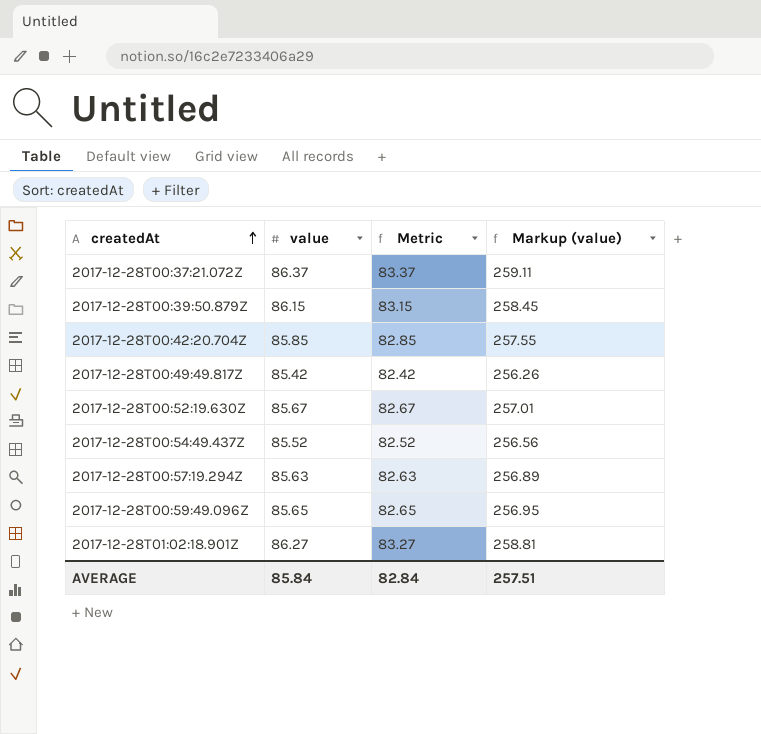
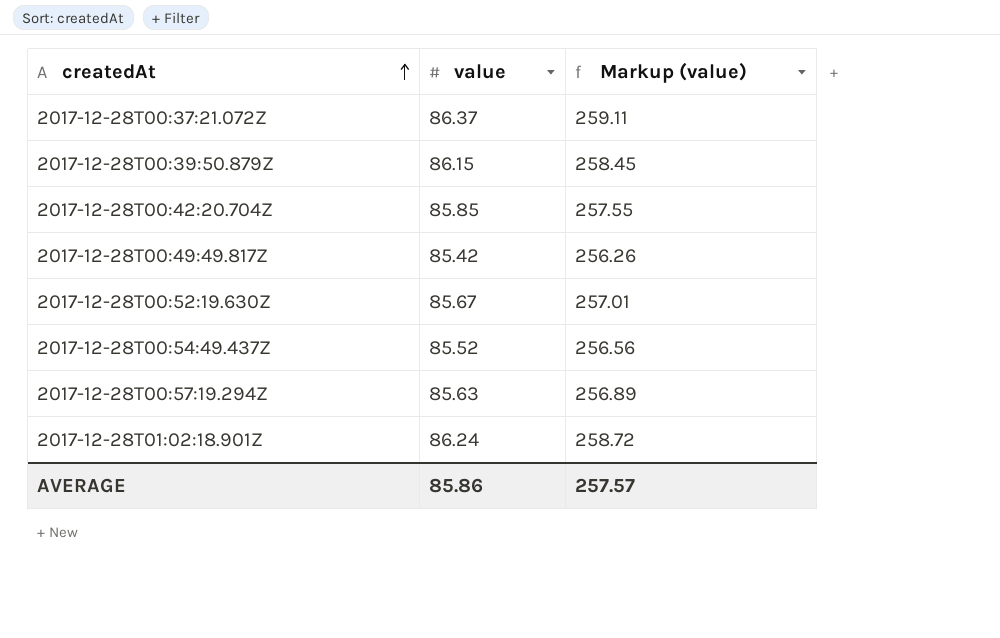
column Metric | formula: [value] - 3 -> none
row 2017-12-28T00:59:49.096Z: 85.65 | 82.65 | 256.95 -> none
2017-12-28T01:02:18.901Z | value: 86.27 -> 86.24
2017-12-28T01:02:18.901Z | Markup (value): 258.81 -> 258.72
AVERAGE | value: 85.84 -> 85.86
AVERAGE | Markup (value): 257.51 -> 257.57

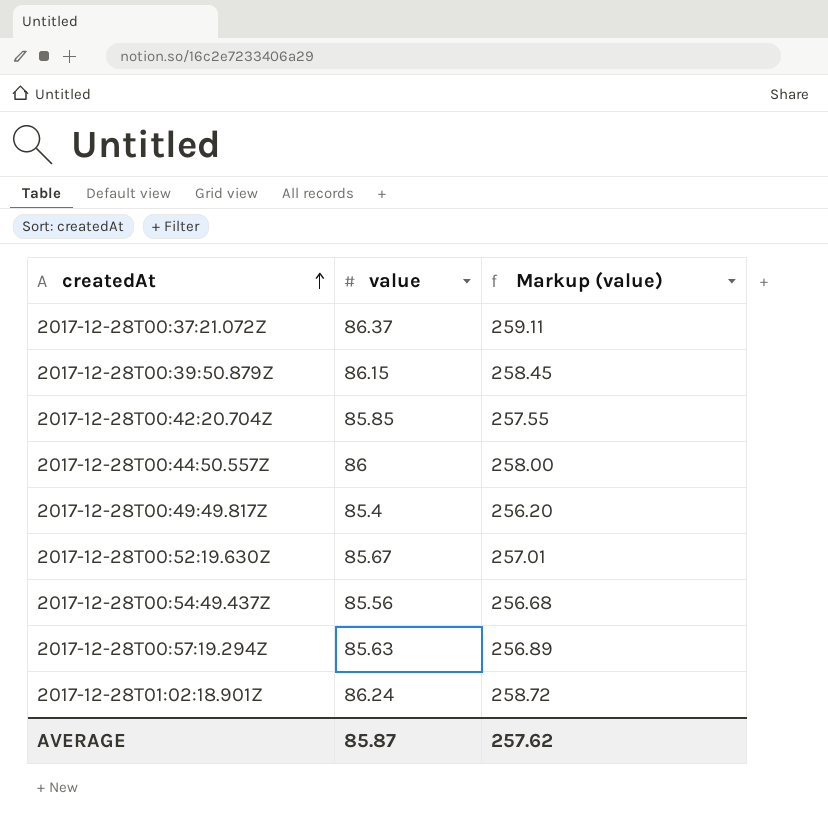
row 2017-12-28T00:44:50.557Z: none -> 86 | 258.00
2017-12-28T00:49:49.817Z | value: 85.42 -> 85.4
2017-12-28T00:49:49.817Z | Markup (value): 256.26 -> 256.20
2017-12-28T00:54:49.437Z | value: 85.52 -> 85.56
2017-12-28T00:54:49.437Z | Markup (value): 256.56 -> 256.68
AVERAGE | value: 85.86 -> 85.87
AVERAGE | Markup (value): 257.57 -> 257.62

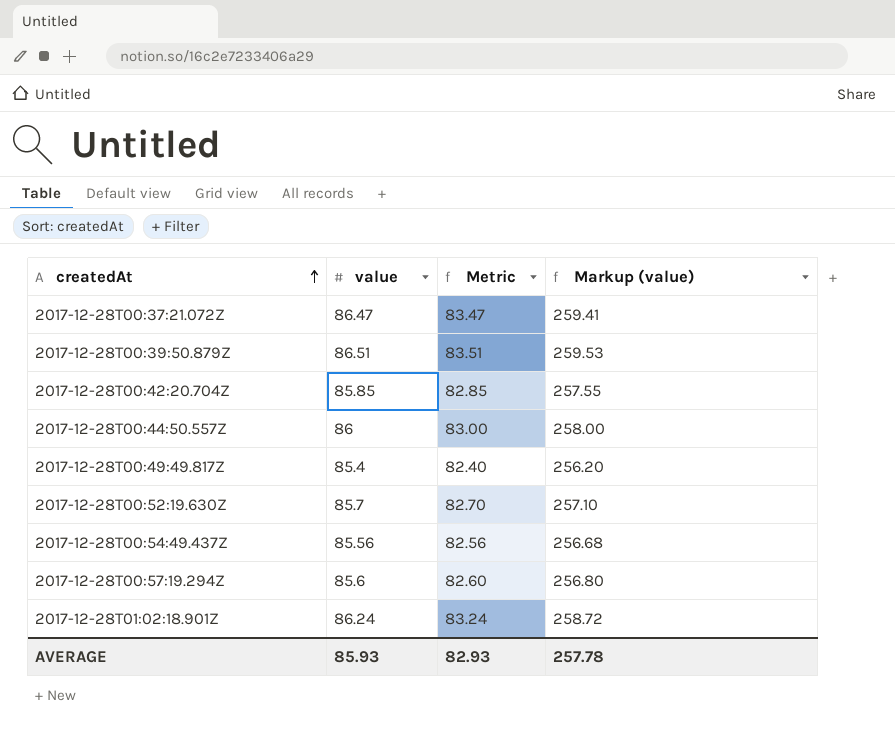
column Metric | formula: none -> [value] - 3
2017-12-28T00:37:21.072Z | value: 86.37 -> 86.47
2017-12-28T00:37:21.072Z | Markup (value): 259.11 -> 259.41
2017-12-28T00:39:50.879Z | value: 86.15 -> 86.51
2017-12-28T00:39:50.879Z | Markup (value): 258.45 -> 259.53
2017-12-28T00:52:19.630Z | value: 85.67 -> 85.7
2017-12-28T00:52:19.630Z | Markup (value): 257.01 -> 257.10
2017-12-28T00:57:19.294Z | value: 85.63 -> 85.6
2017-12-28T00:57:19.294Z | Markup (value): 256.89 -> 256.80
AVERAGE | value: 85.87 -> 85.93
AVERAGE | Markup (value): 257.62 -> 257.78

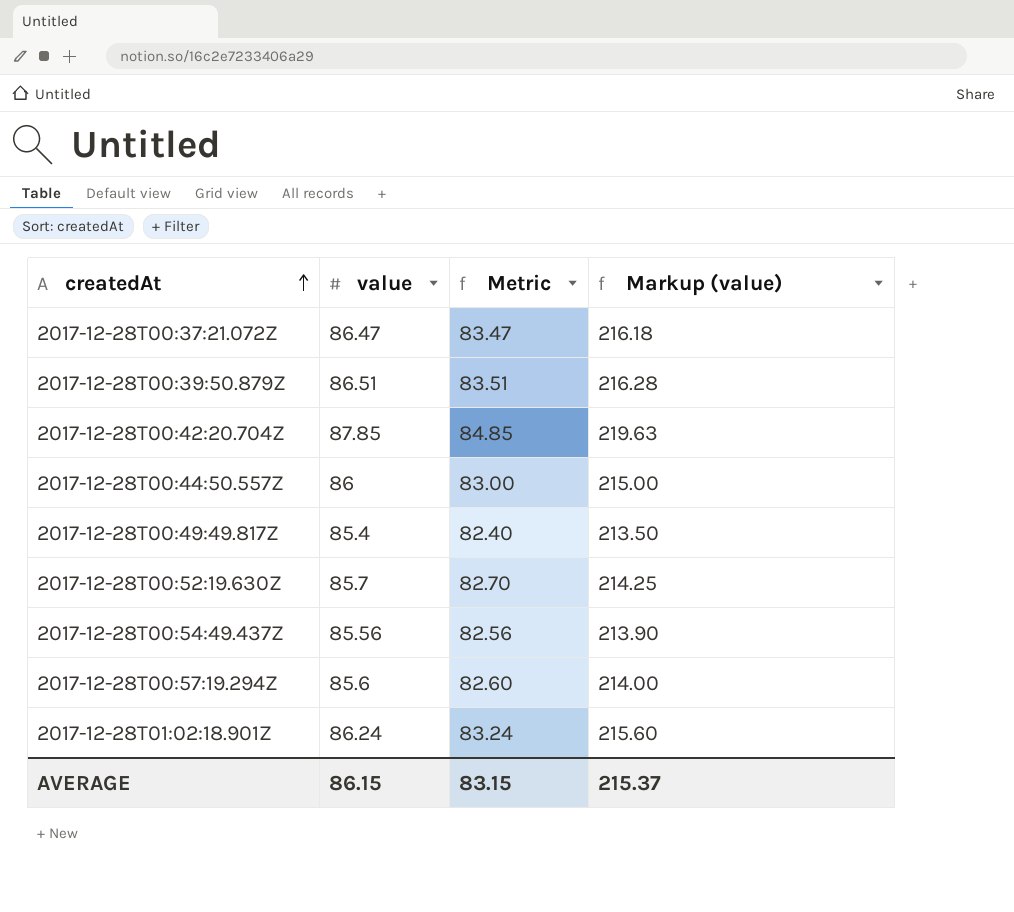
column Markup (value) | formula: [value] * 3 -> [value] * 2.5
2017-12-28T00:42:20.704Z | value: 85.85 -> 87.85
2017-12-28T00:42:20.704Z | Metric: 82.85 -> 84.85
AVERAGE | value: 85.93 -> 86.15
AVERAGE | Metric: 82.93 -> 83.15
AVERAGE | Markup (value): 257.78 -> 215.37

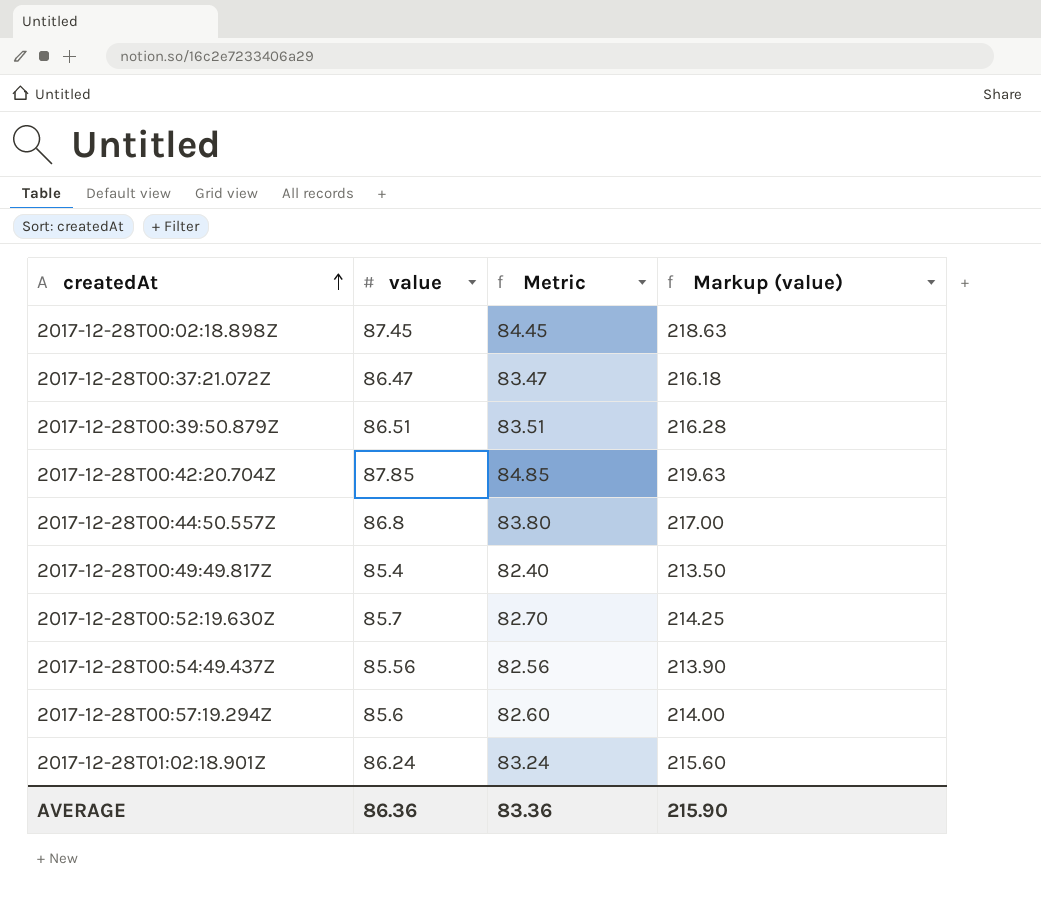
row 2017-12-28T00:02:18.898Z: none -> 87.45 | 84.45 | 218.63
2017-12-28T00:44:50.557Z | value: 86 -> 86.8
2017-12-28T00:44:50.557Z | Metric: 83.00 -> 83.80
2017-12-28T00:44:50.557Z | Markup (value): 215.00 -> 217.00
AVERAGE | value: 86.15 -> 86.36
AVERAGE | Metric: 83.15 -> 83.36
AVERAGE | Markup (value): 215.37 -> 215.90

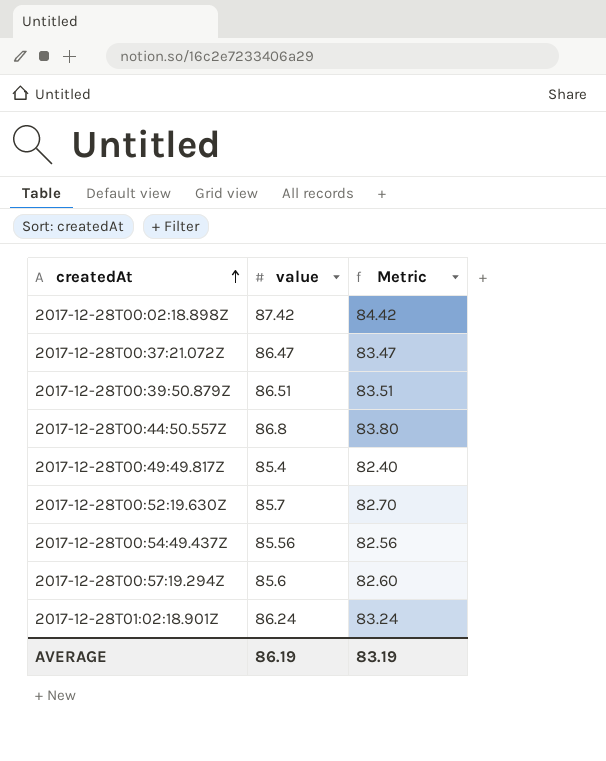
column Markup (value) | formula: [value] * 2.5 -> none
row 2017-12-28T00:42:20.704Z: 87.85 | 84.85 | 219.63 -> none
2017-12-28T00:02:18.898Z | value: 87.45 -> 87.42
2017-12-28T00:02:18.898Z | Metric: 84.45 -> 84.42
AVERAGE | value: 86.36 -> 86.19
AVERAGE | Metric: 83.36 -> 83.19

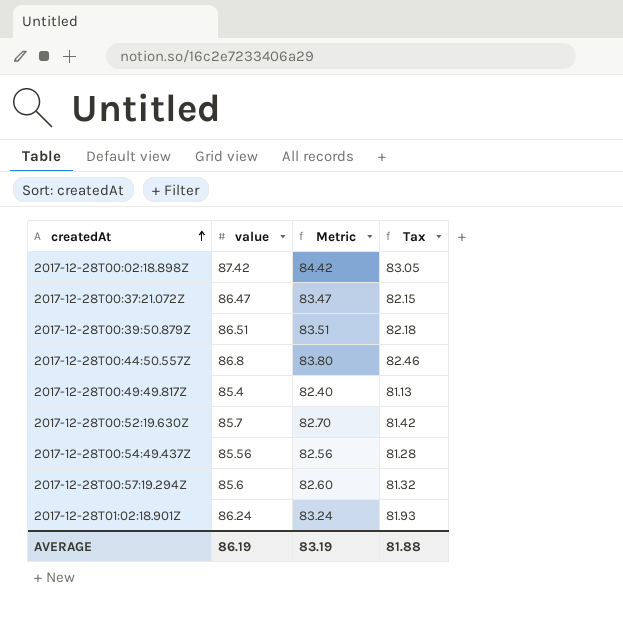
column Tax | formula: none -> [value] * 0.95

